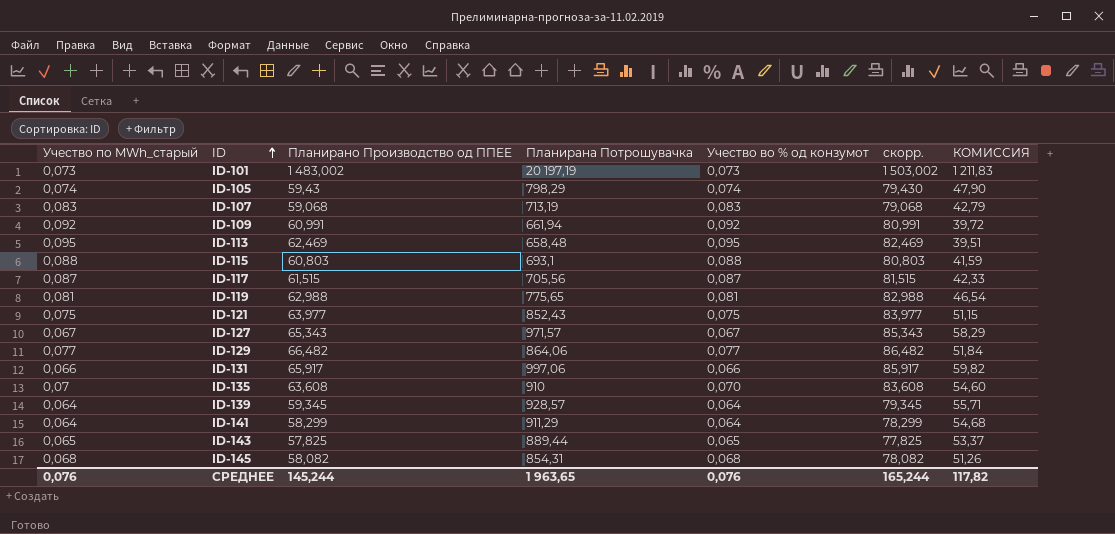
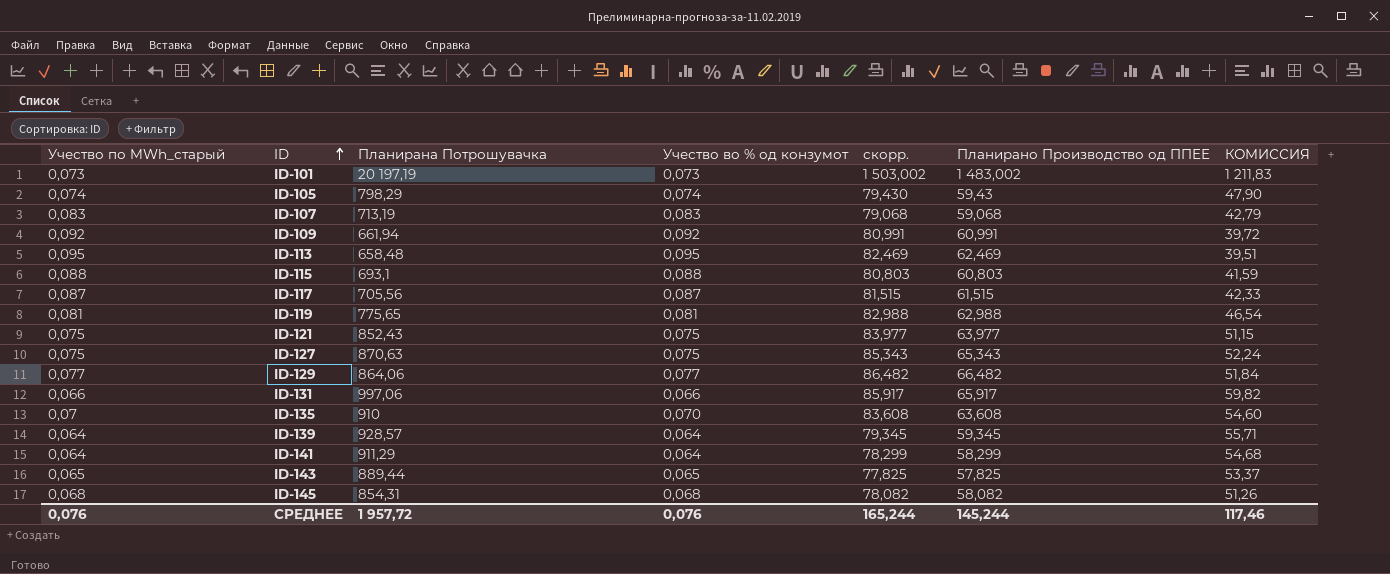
column Планирано Производство од ППЕЕ | position: 3 -> 6
ID-127 | Учество по MWh_старый: 0,067 -> 0,075
ID-127 | Планирана Потрошувачка: 971,57 -> 870,63
ID-127 | Учество во % од конзумот: 0,067 -> 0,075
ID-127 | КОМИССИЯ: 58,29 -> 52,24
СРЕДНЕЕ | Планирана Потрошувачка: 1 963,65 -> 1 957,72
СРЕДНЕЕ | КОМИССИЯ: 117,82 -> 117,46

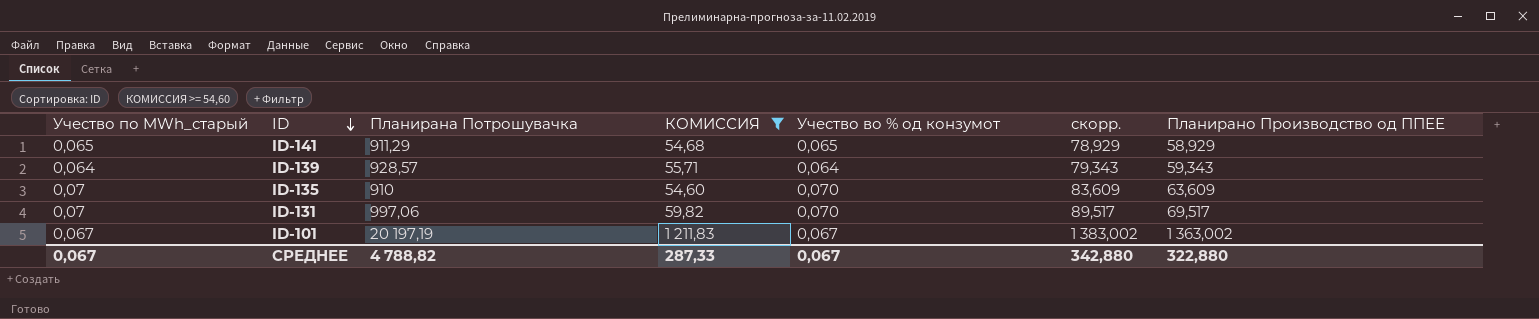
filter: none -> КОМИССИЯ >= 54,60
row order: ID ascending -> ID descending
column КОМИССИЯ | position: 7 -> 4
ID-141 | Учество по MWh_старый: 0,064 -> 0,065
ID-141 | Учество во % од конзумот: 0,064 -> 0,065
ID-141 | скорр.: 78,299 -> 78,929
ID-141 | Планирано Производство од ППЕЕ: 58,299 -> 58,929
ID-139 | скорр.: 79,345 -> 79,343
ID-139 | Планирано Производство од ППЕЕ: 59,345 -> 59,343
ID-135 | скорр.: 83,608 -> 83,609
ID-135 | Планирано Производство од ППЕЕ: 63,608 -> 63,609
ID-131 | Учество по MWh_старый: 0,066 -> 0,07
ID-131 | Учество во % од конзумот: 0,066 -> 0,070
ID-131 | скорр.: 85,917 -> 89,517
ID-131 | Планирано Производство од ППЕЕ: 65,917 -> 69,517
ID-101 | Учество по MWh_старый: 0,073 -> 0,067
ID-101 | Учество во % од конзумот: 0,073 -> 0,067
ID-101 | скорр.: 1 503,002 -> 1 383,002
ID-101 | Планирано Производство од ППЕЕ: 1 483,002 -> 1 363,002
СРЕДНЕЕ | Учество по MWh_старый: 0,076 -> 0,067
СРЕДНЕЕ | Планирана Потрошувачка: 1 957,72 -> 4 788,82
СРЕДНЕЕ | КОМИССИЯ: 117,46 -> 287,33
СРЕДНЕЕ | Учество во % од конзумот: 0,076 -> 0,067
СРЕДНЕЕ | скорр.: 165,244 -> 342,880
СРЕДНЕЕ | Планирано Производство од ППЕЕ: 145,244 -> 322,880

